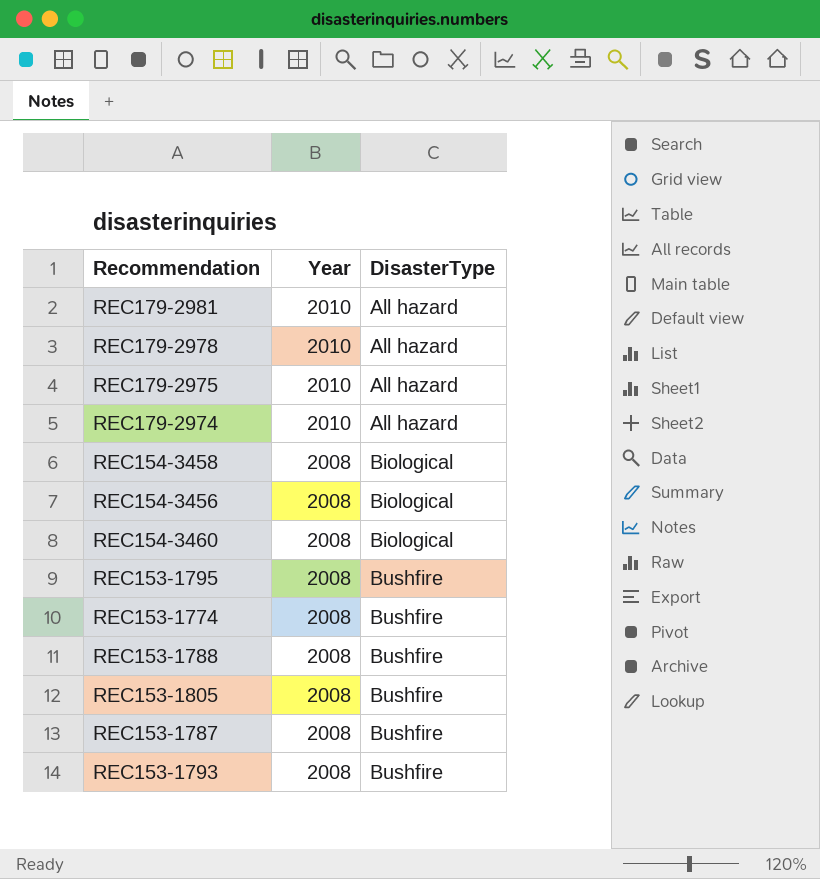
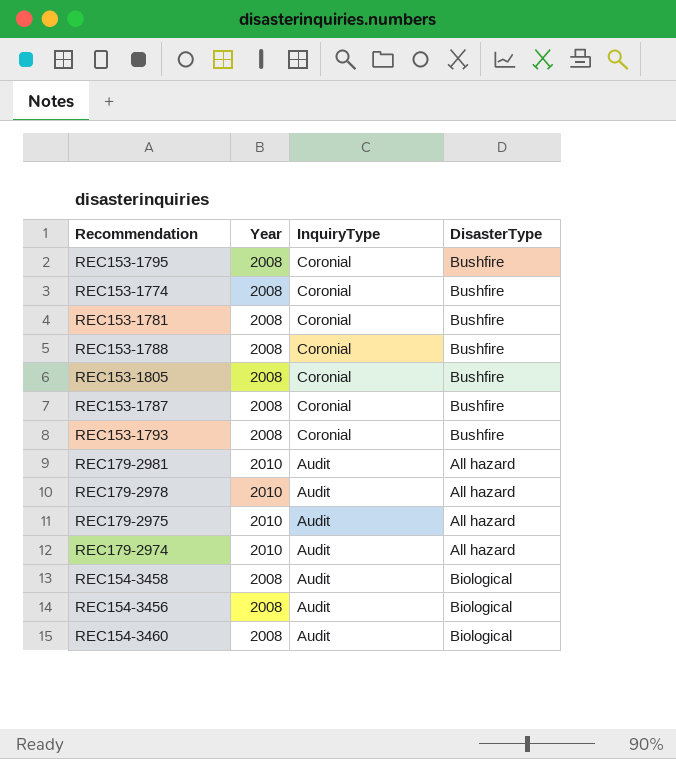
row order: Year descending -> InquiryType descending
column InquiryType | position: none -> 3
row REC153-1781: none -> 2008 | Coronial | Bushfire

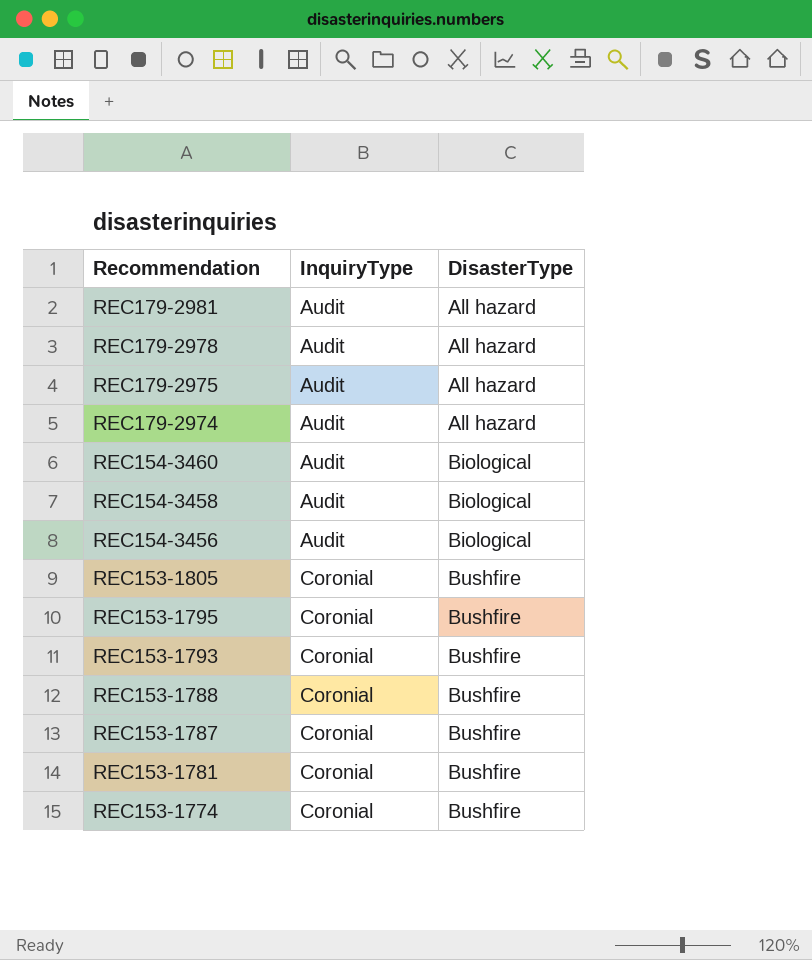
row order: InquiryType descending -> Recommendation descending
column Year | position: 2 -> none

